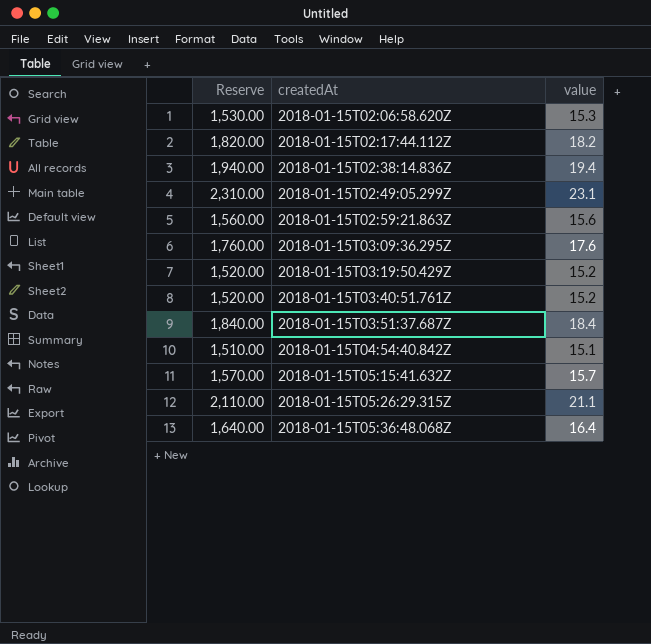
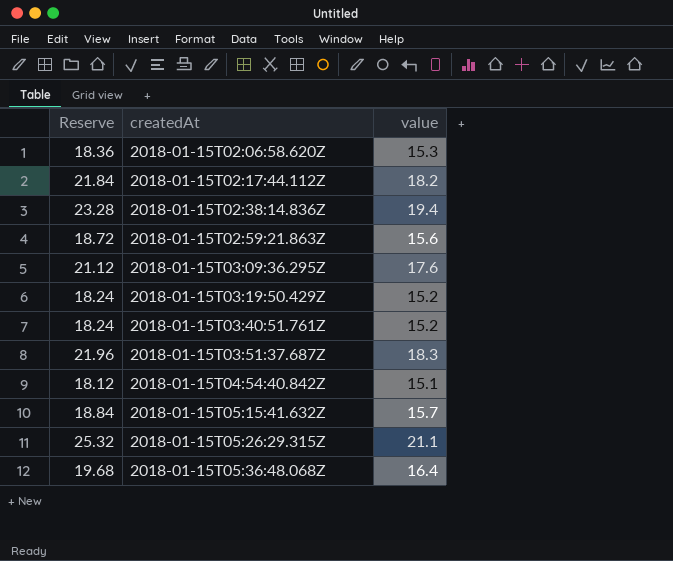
column Reserve | formula: [value] * 100 -> [value] * 1.2
row 2018-01-15T02:49:05.299Z: 2,310.00 | 23.1 -> none
2018-01-15T03:51:37.687Z | value: 18.4 -> 18.3

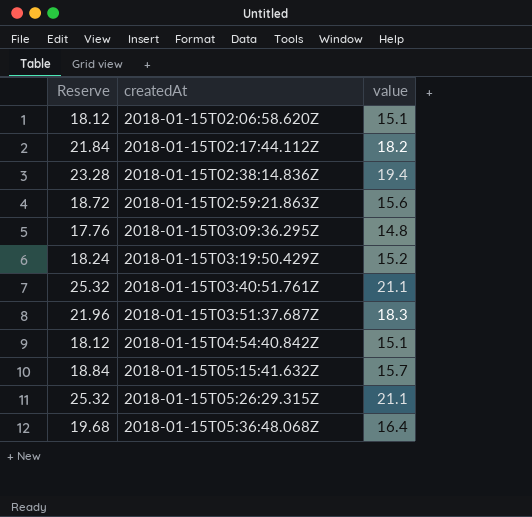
2018-01-15T02:06:58.620Z | Reserve: 18.36 -> 18.12
2018-01-15T02:06:58.620Z | value: 15.3 -> 15.1
2018-01-15T03:09:36.295Z | Reserve: 21.12 -> 17.76
2018-01-15T03:09:36.295Z | value: 17.6 -> 14.8
2018-01-15T03:40:51.761Z | Reserve: 18.24 -> 25.32
2018-01-15T03:40:51.761Z | value: 15.2 -> 21.1

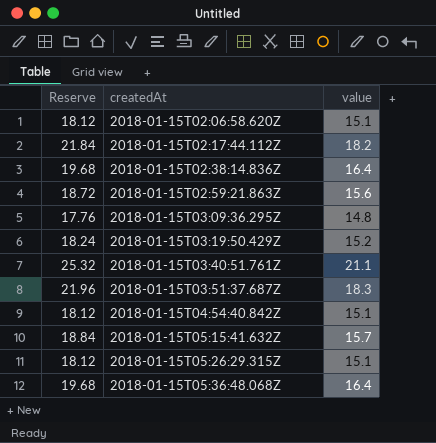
2018-01-15T02:38:14.836Z | Reserve: 23.28 -> 19.68
2018-01-15T02:38:14.836Z | value: 19.4 -> 16.4
2018-01-15T05:26:29.315Z | Reserve: 25.32 -> 18.12
2018-01-15T05:26:29.315Z | value: 21.1 -> 15.1

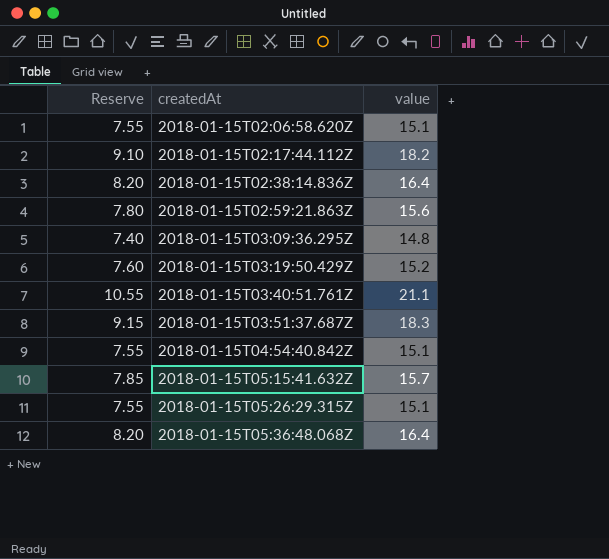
column Reserve | formula: [value] * 1.2 -> [value] * 0.5

